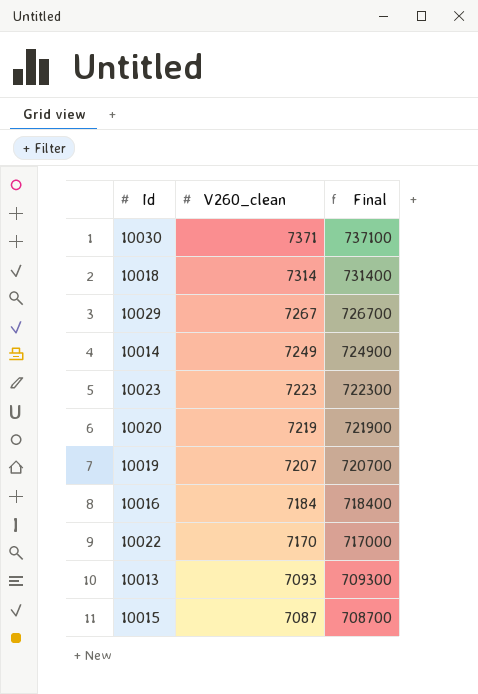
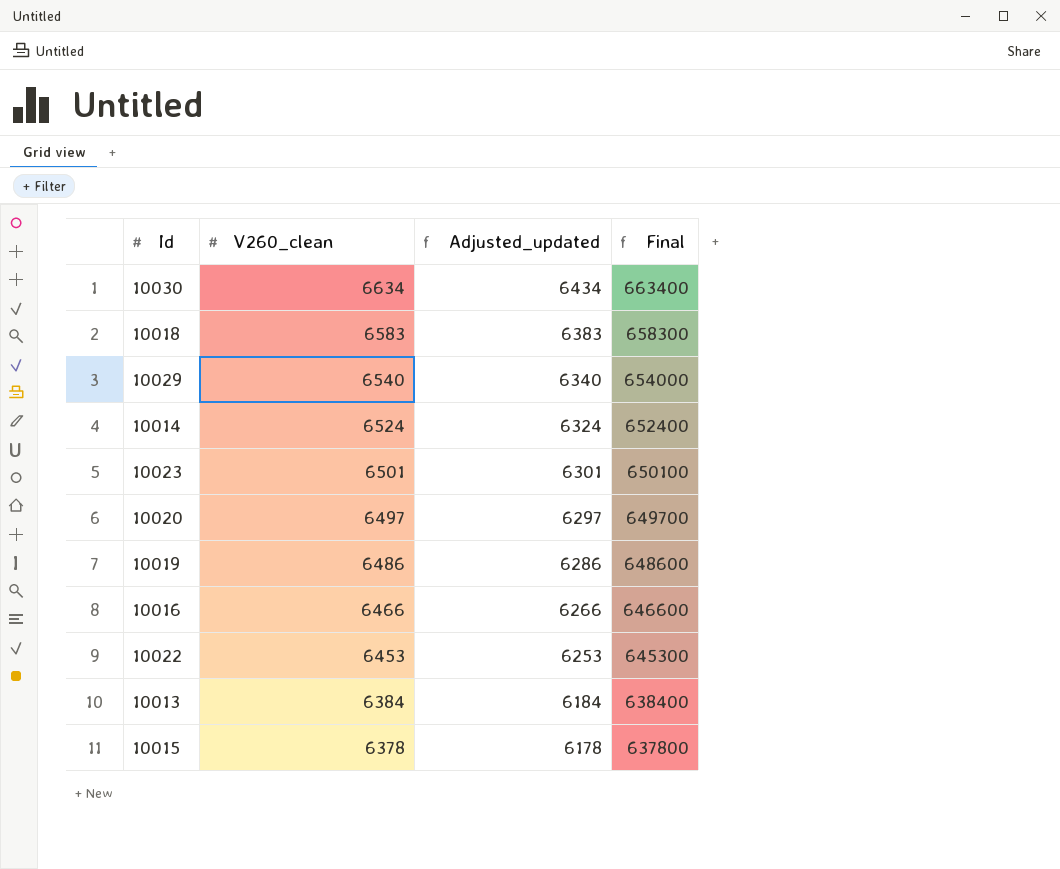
column Adjusted_updated | formula: none -> [V260_clean] - 200
10030 | V260_clean: 7371 -> 6634
10030 | Final: 737100 -> 663400
10018 | V260_clean: 7314 -> 6583
10018 | Final: 731400 -> 658300
10029 | V260_clean: 7267 -> 6540
10029 | Final: 726700 -> 654000
10014 | V260_clean: 7249 -> 6524
10014 | Final: 724900 -> 652400
10023 | V260_clean: 7223 -> 6501
10023 | Final: 722300 -> 650100
10020 | V260_clean: 7219 -> 6497
10020 | Final: 721900 -> 649700
10019 | V260_clean: 7207 -> 6486
10019 | Final: 720700 -> 648600
10016 | V260_clean: 7184 -> 6466
10016 | Final: 718400 -> 646600
10022 | V260_clean: 7170 -> 6453
10022 | Final: 717000 -> 645300
10013 | V260_clean: 7093 -> 6384
10013 | Final: 709300 -> 638400
10015 | V260_clean: 7087 -> 6378
10015 | Final: 708700 -> 637800

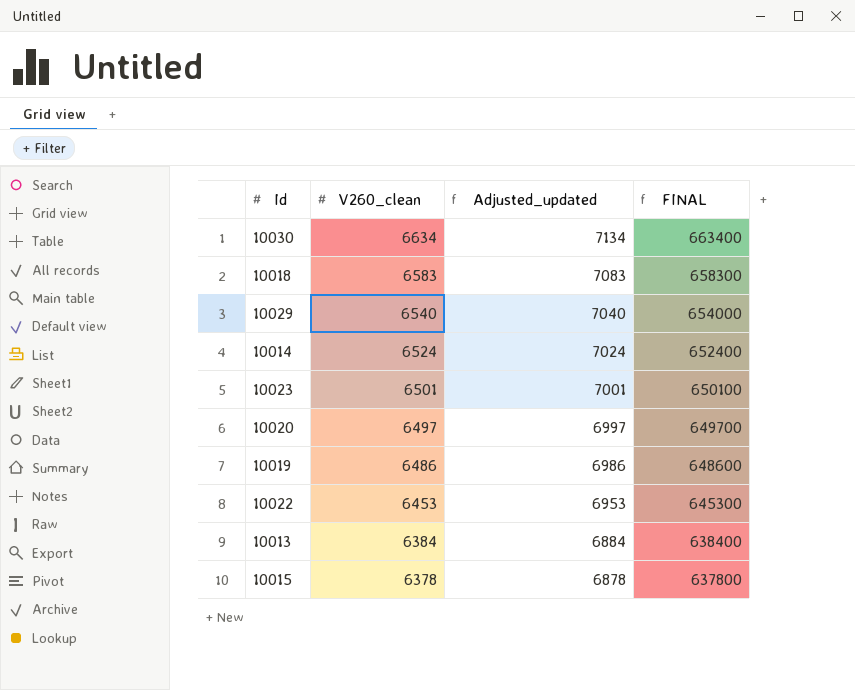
column Adjusted_updated | formula: [V260_clean] - 200 -> [V260_clean] + 500
column name: Final -> FINAL
row 10016: 6466 | 6266 | 646600 -> none

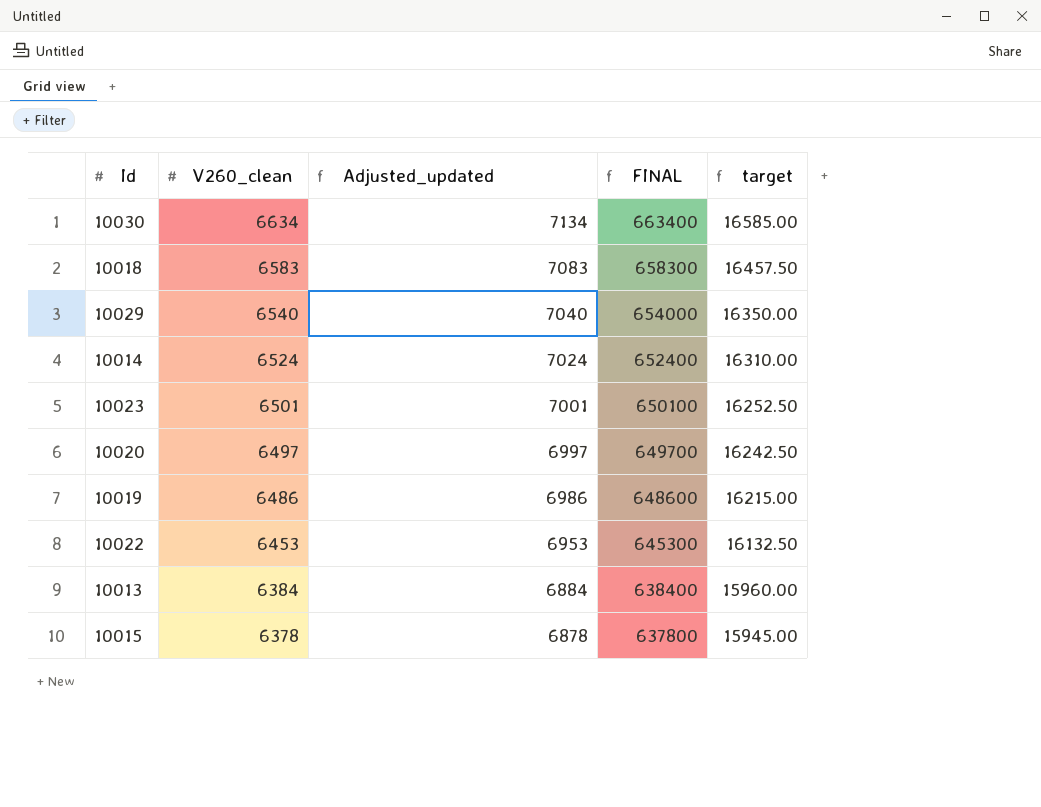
column target | formula: none -> [V260_clean] * 2.5

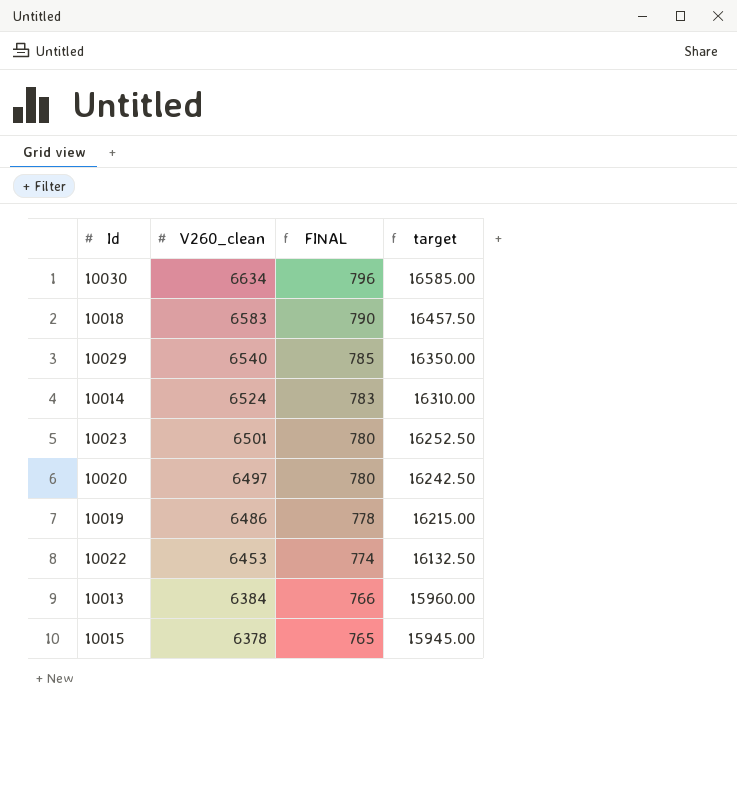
column Adjusted_updated | formula: [V260_clean] + 500 -> none
column FINAL | formula: [V260_clean] * 100 -> [V260_clean] * 0.12

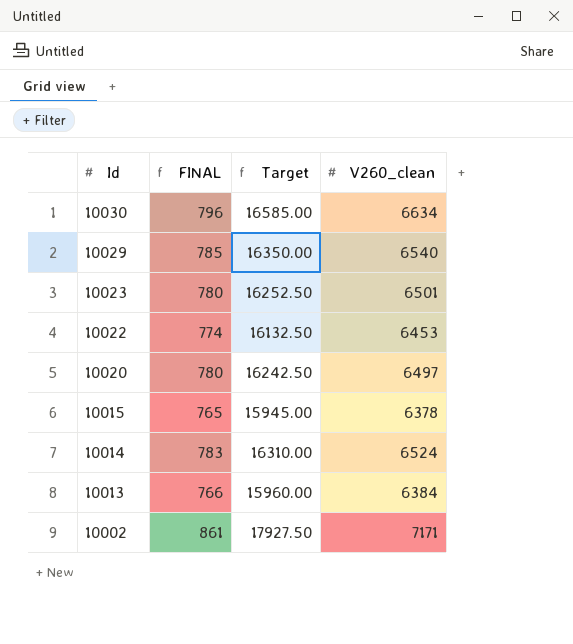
row order: V260_clean descending -> Id descending
column name: target -> Target
column V260_clean | position: 2 -> 4
row 10018: 6583 | 790 | 16457.50 -> none
row 10019: 6486 | 778 | 16215.00 -> none
row 10002: none -> 861 | 17927.50 | 7171

